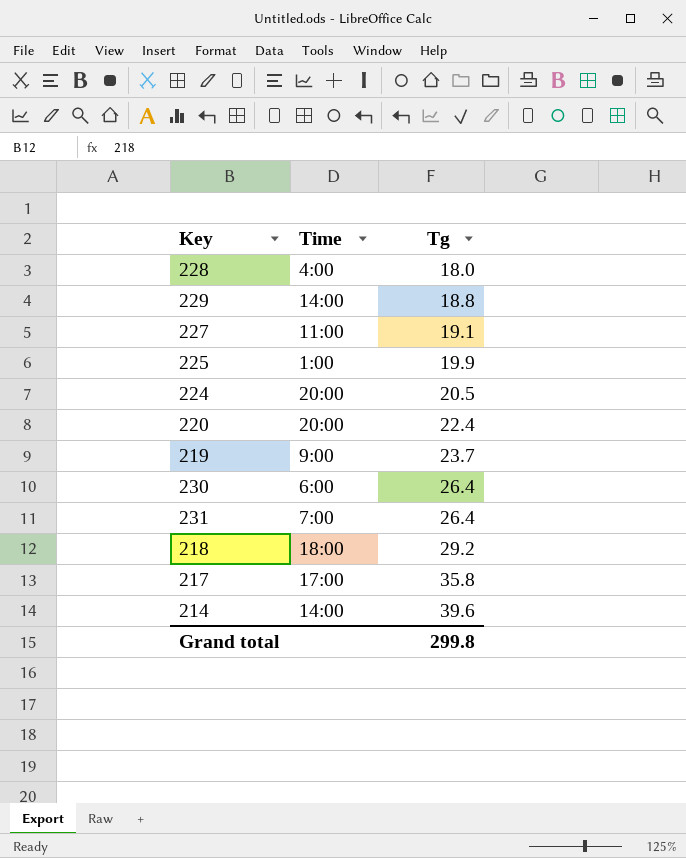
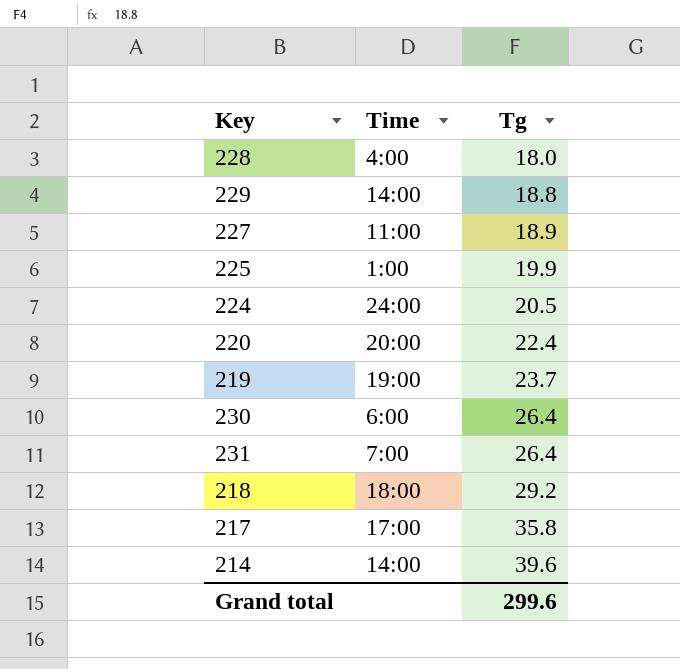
227 | Tg: 19.1 -> 18.9
224 | Time: 20:00 -> 24:00
219 | Time: 9:00 -> 19:00
Grand total | Tg: 299.8 -> 299.6

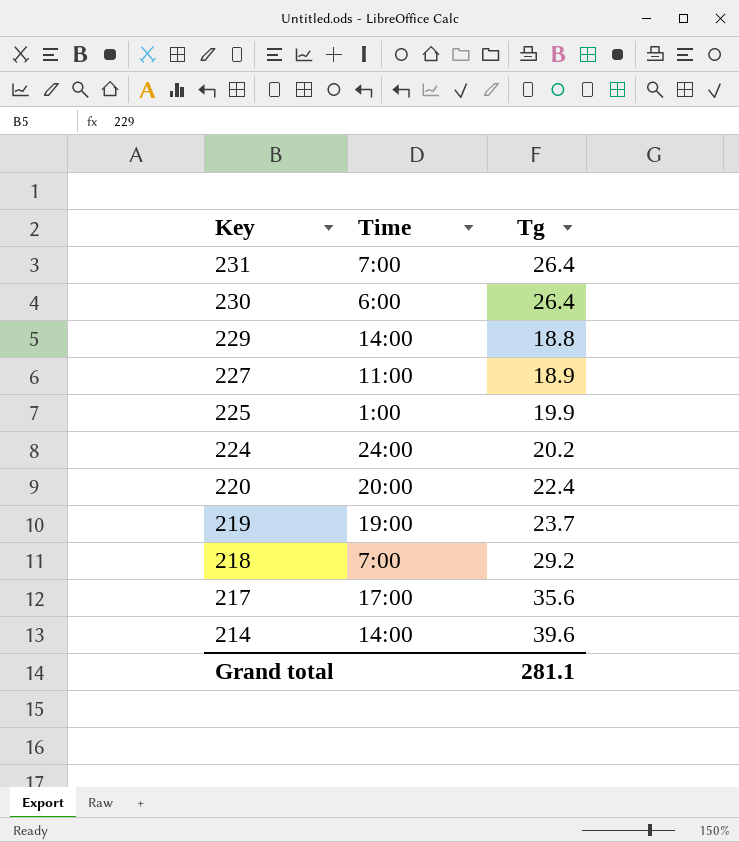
row order: Tg ascending -> Key descending
row 228: 4:00 | 18.0 -> none
224 | Tg: 20.5 -> 20.2
218 | Time: 18:00 -> 7:00
217 | Tg: 35.8 -> 35.6
Grand total | Tg: 299.6 -> 281.1

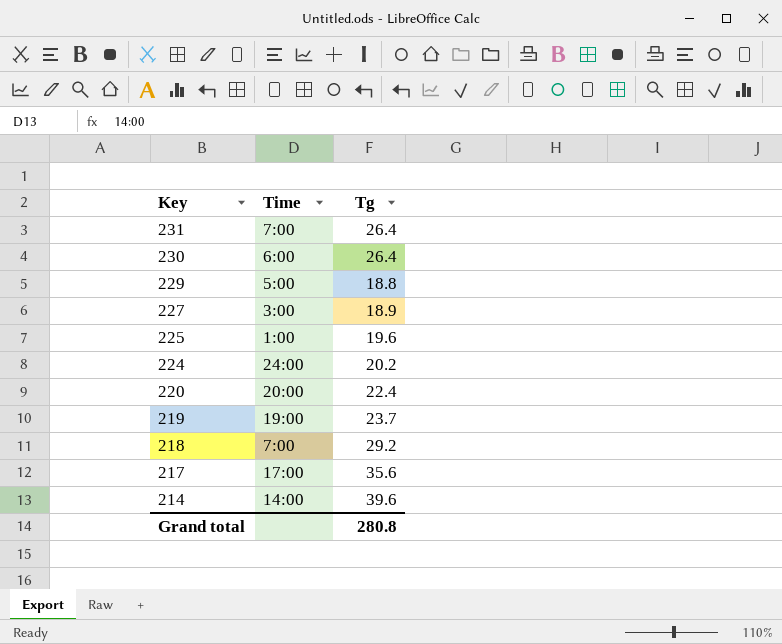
229 | Time: 14:00 -> 5:00
227 | Time: 11:00 -> 3:00
225 | Tg: 19.9 -> 19.6
Grand total | Tg: 281.1 -> 280.8

